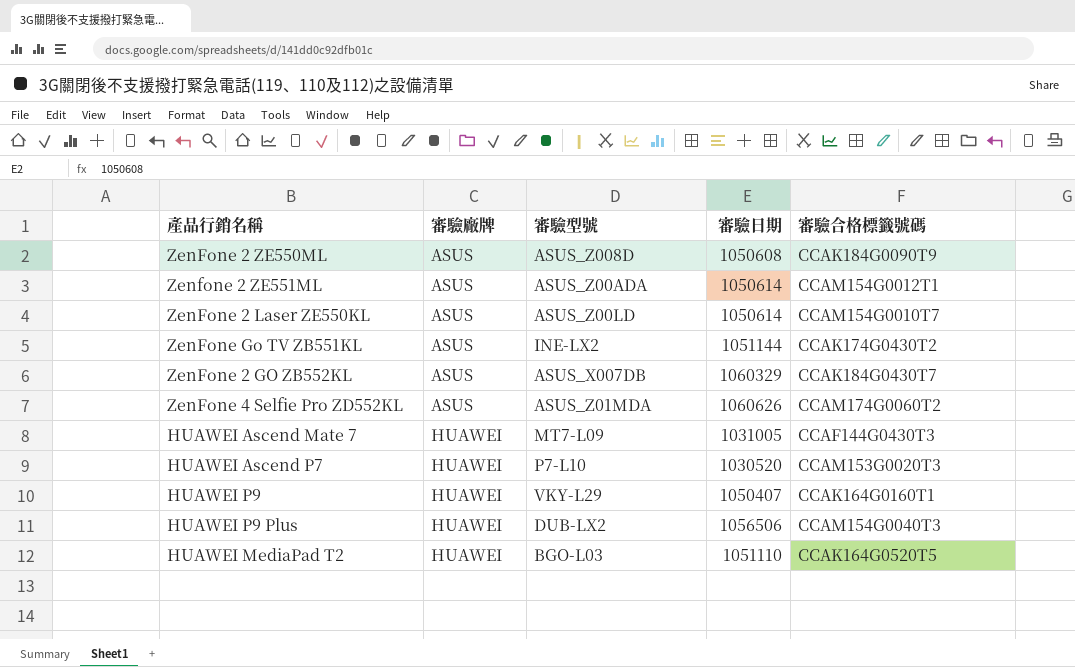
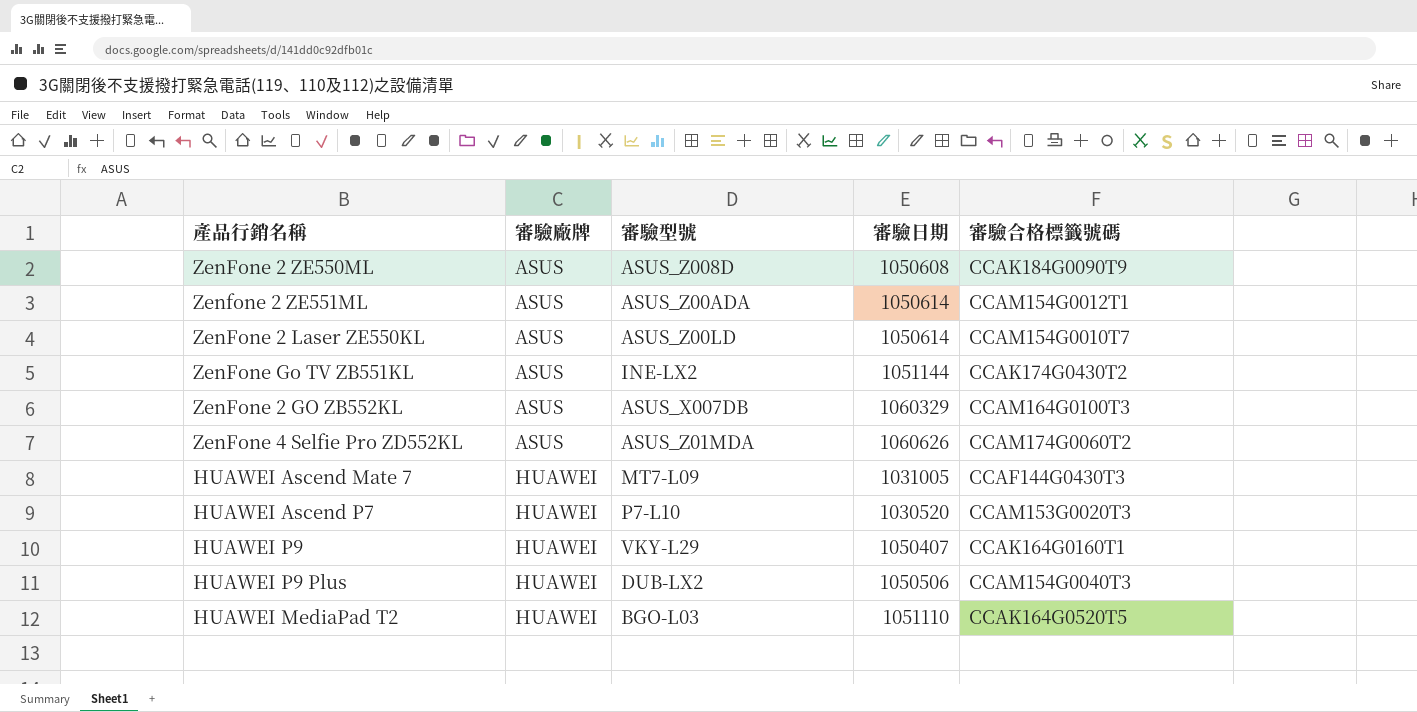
ZenFone 2 GO ZB552KL | 審驗合格標籤號碼: CCAK184G0430T7 -> CCAM164G0100T3
HUAWEI P9 Plus | 審驗日期: 1056506 -> 1050506

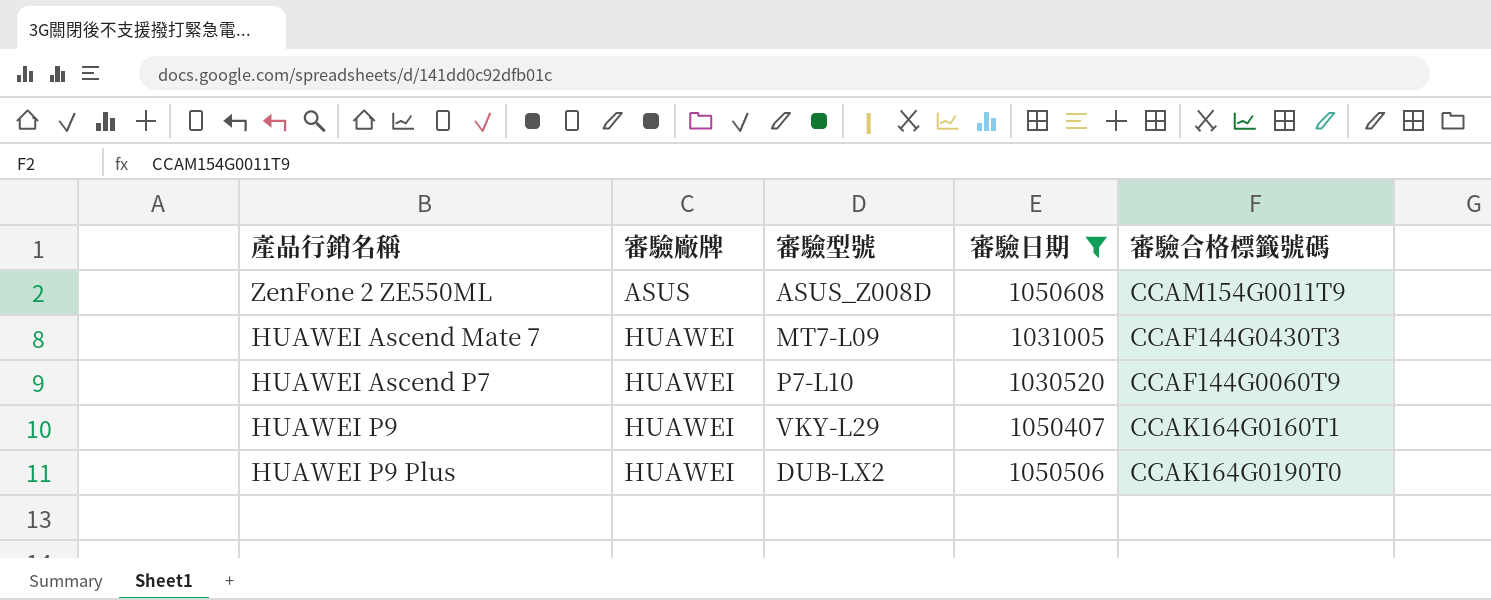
filter: none -> 審驗日期 <= 1050608
ZenFone 2 ZE550ML | 審驗合格標籤號碼: CCAK184G0090T9 -> CCAM154G0011T9
HUAWEI Ascend P7 | 審驗合格標籤號碼: CCAM153G0020T3 -> CCAF144G0060T9
HUAWEI P9 Plus | 審驗合格標籤號碼: CCAM154G0040T3 -> CCAK164G0190T0

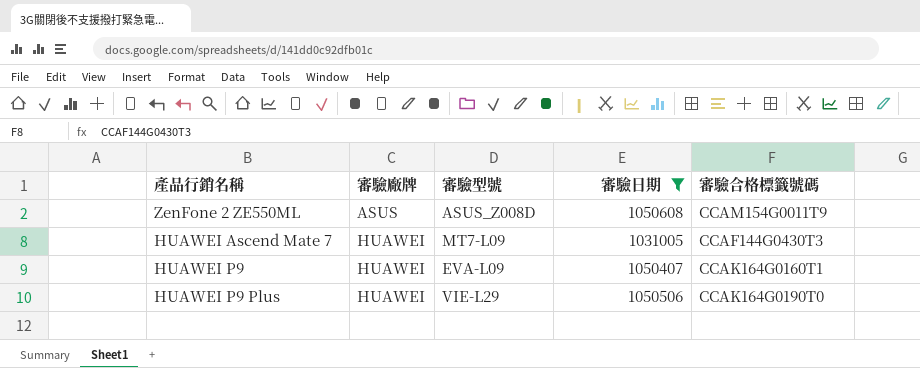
row HUAWEI Ascend P7: HUAWEI | P7-L10 | 1030520 | CCAF144G0060T9 -> none
HUAWEI P9 | 審驗型號: VKY-L29 -> EVA-L09
HUAWEI P9 Plus | 審驗型號: DUB-LX2 -> VIE-L29

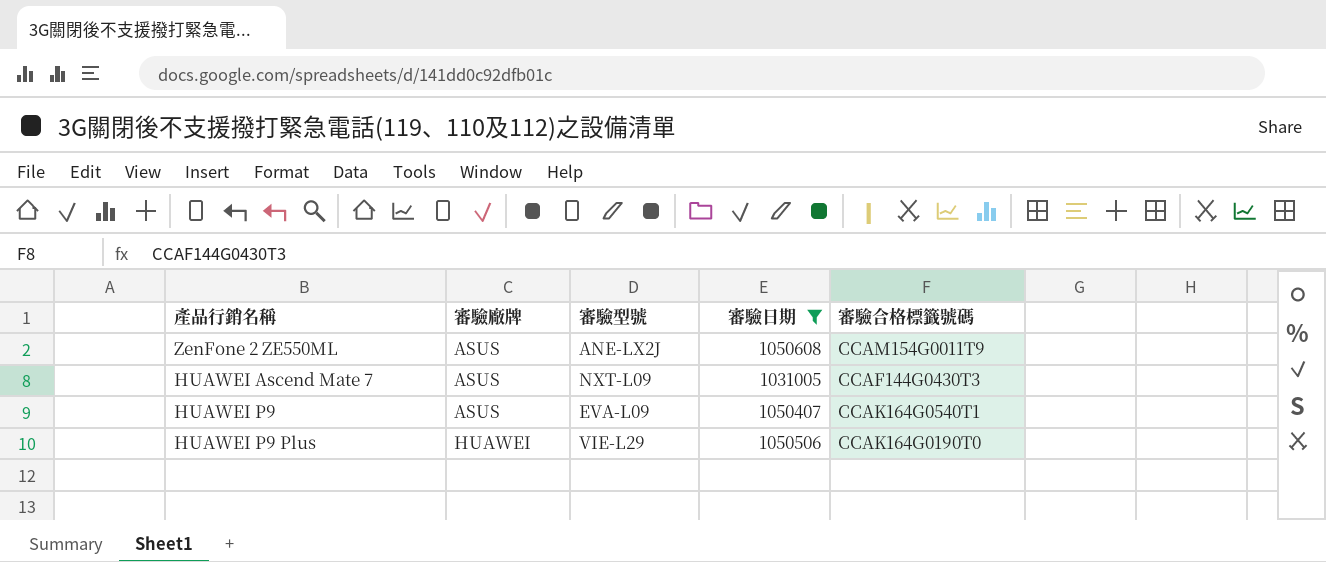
ZenFone 2 ZE550ML | 審驗型號: ASUS_Z008D -> ANE-LX2J
HUAWEI Ascend Mate 7 | 審驗廠牌: HUAWEI -> ASUS
HUAWEI Ascend Mate 7 | 審驗型號: MT7-L09 -> NXT-L09
HUAWEI P9 | 審驗廠牌: HUAWEI -> ASUS
HUAWEI P9 | 審驗合格標籤號碼: CCAK164G0160T1 -> CCAK164G0540T1

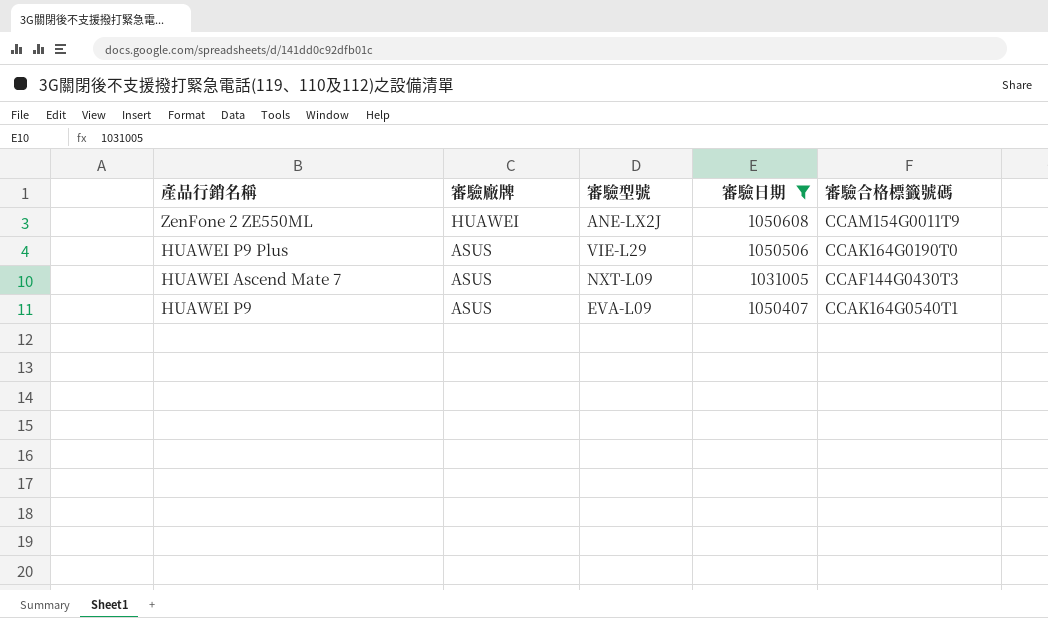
row order: 審驗廠牌 ascending -> 審驗廠牌 descending
ZenFone 2 ZE550ML | 審驗廠牌: ASUS -> HUAWEI
HUAWEI P9 Plus | 審驗廠牌: HUAWEI -> ASUS

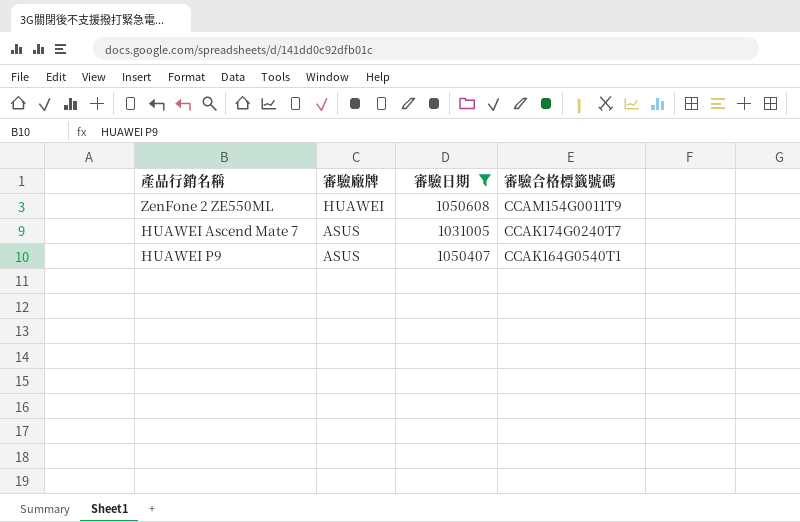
column 審驗型號 | position: 3 -> none
row HUAWEI P9 Plus: ASUS | VIE-L29 | 1050506 | CCAK164G0190T0 -> none
HUAWEI Ascend Mate 7 | 審驗合格標籤號碼: CCAF144G0430T3 -> CCAK174G0240T7

